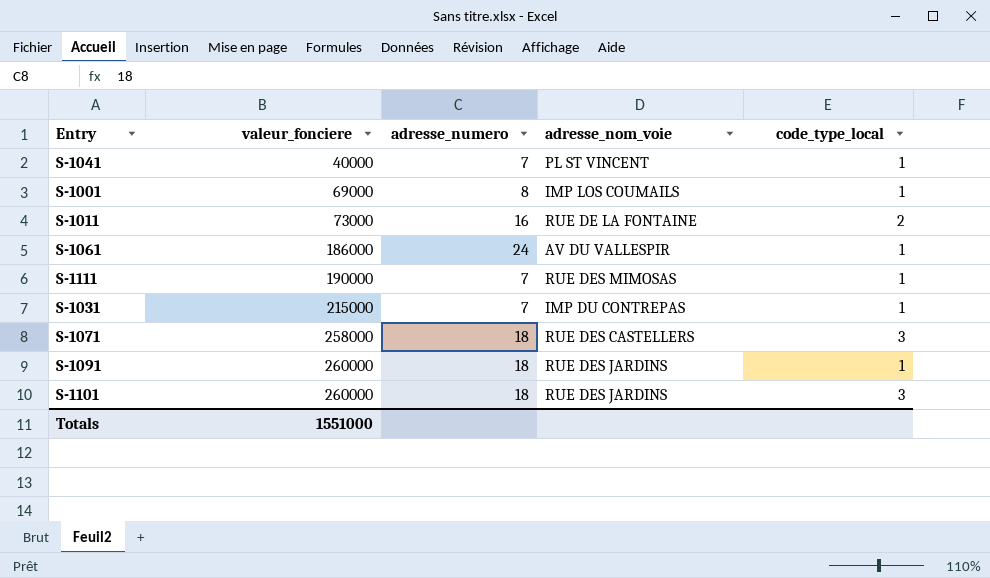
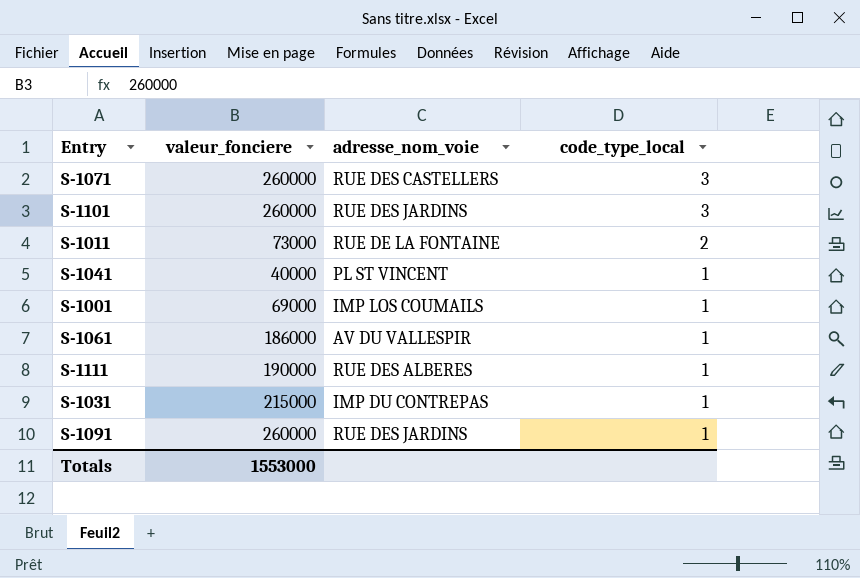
row order: valeur_fonciere ascending -> code_type_local descending
column adresse_numero | position: 3 -> none
S-1071 | valeur_fonciere: 258000 -> 260000
S-1111 | adresse_nom_voie: RUE DES MIMOSAS -> RUE DES ALBERES
Totals | valeur_fonciere: 1551000 -> 1553000

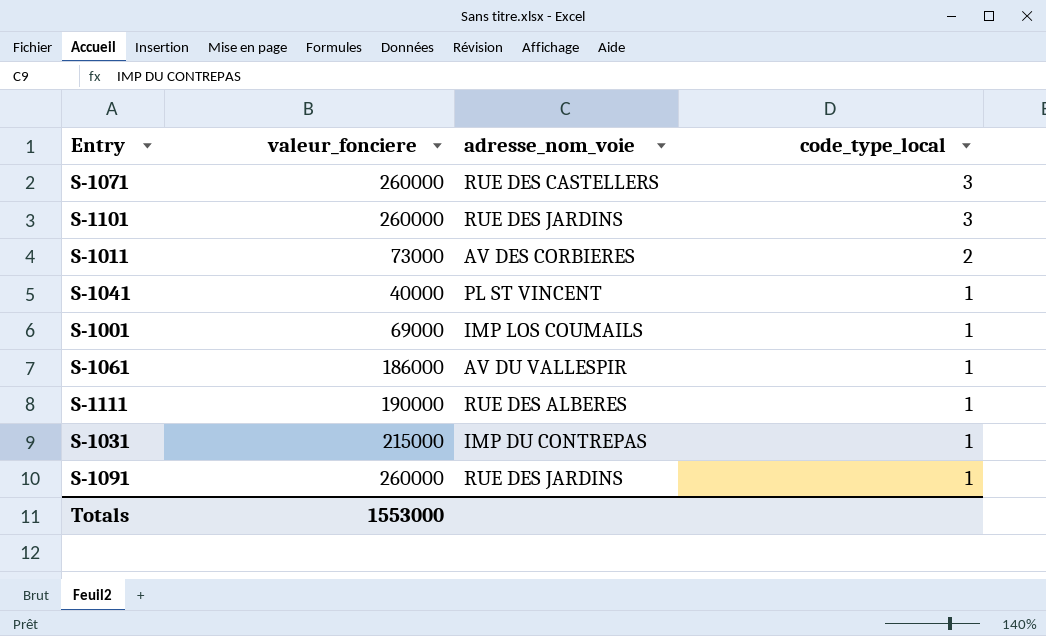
S-1011 | adresse_nom_voie: RUE DE LA FONTAINE -> AV DES CORBIERES

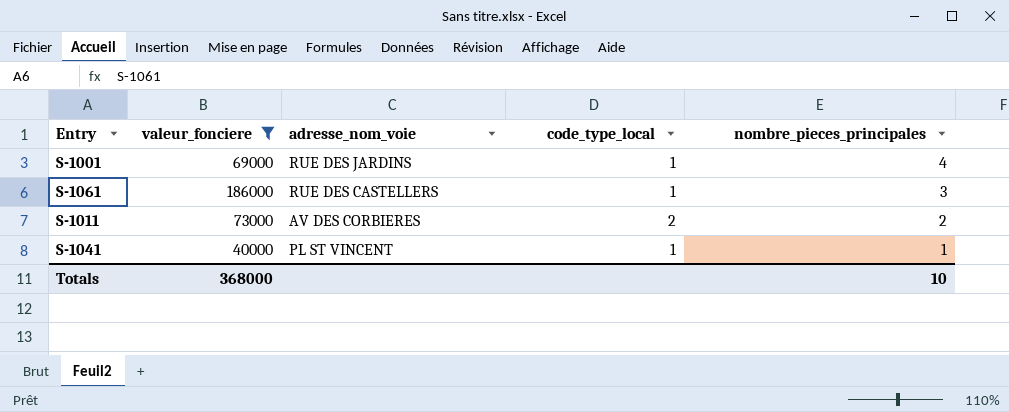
filter: none -> valeur_fonciere <= 186000
row order: code_type_local descending -> nombre_pieces_principales descending
column nombre_pieces_principales | position: none -> 5
S-1001 | adresse_nom_voie: IMP LOS COUMAILS -> RUE DES JARDINS
S-1061 | adresse_nom_voie: AV DU VALLESPIR -> RUE DES CASTELLERS
Totals | valeur_fonciere: 1553000 -> 368000

